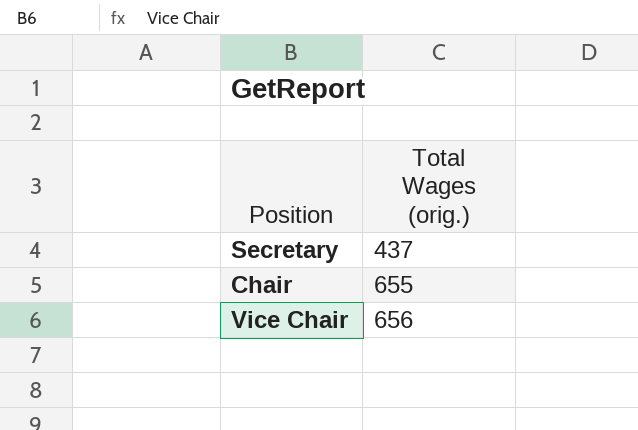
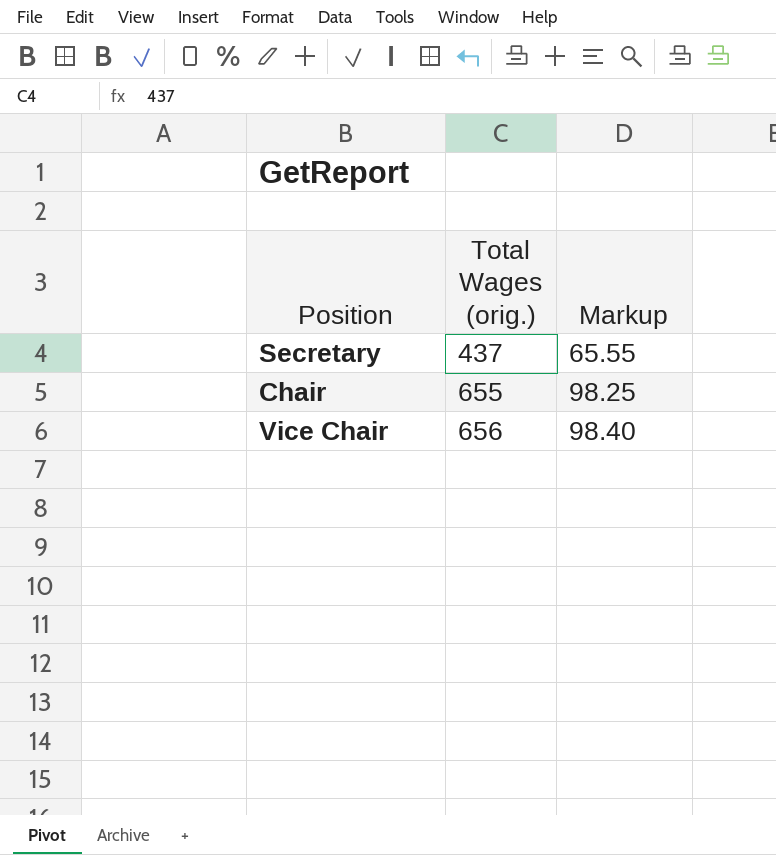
column Markup | formula: none -> [Total Wages (orig.)] * 0.15

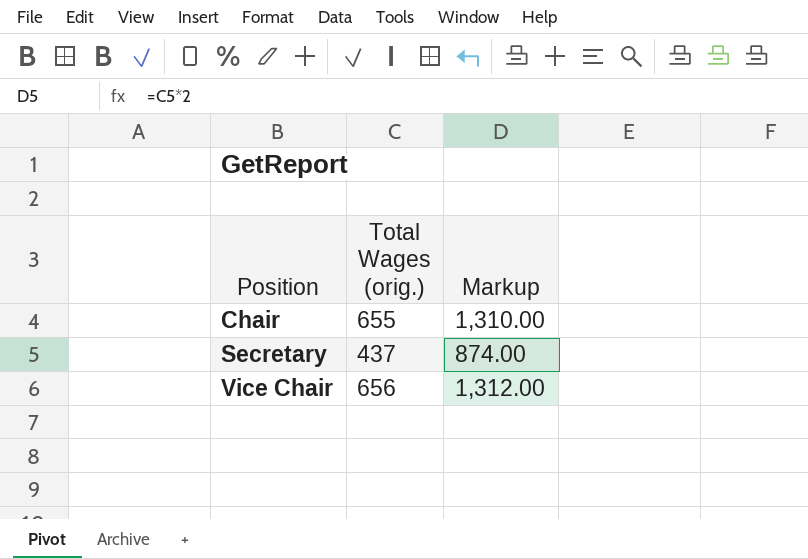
row order: Total Wages (orig.) ascending -> Position ascending
column Markup | formula: [Total Wages (orig.)] * 0.15 -> [Total Wages (orig.)] * 2

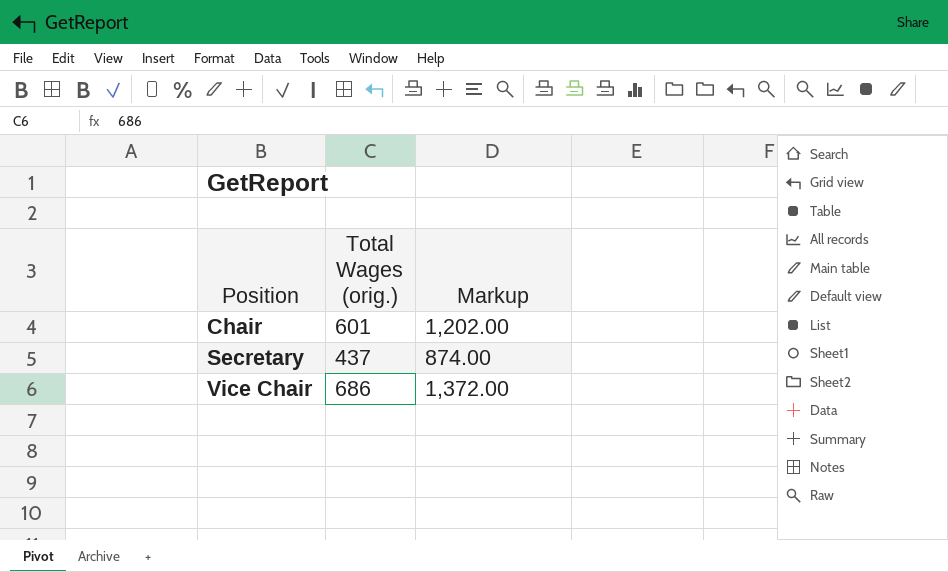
Chair | Total Wages (orig.): 655 -> 601
Chair | Markup: 1,310.00 -> 1,202.00
Vice Chair | Total Wages (orig.): 656 -> 686
Vice Chair | Markup: 1,312.00 -> 1,372.00

